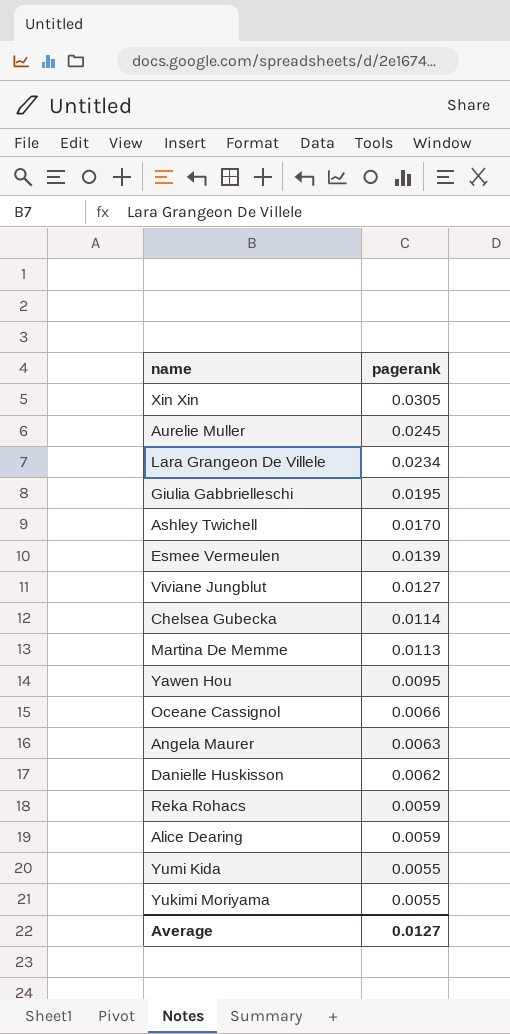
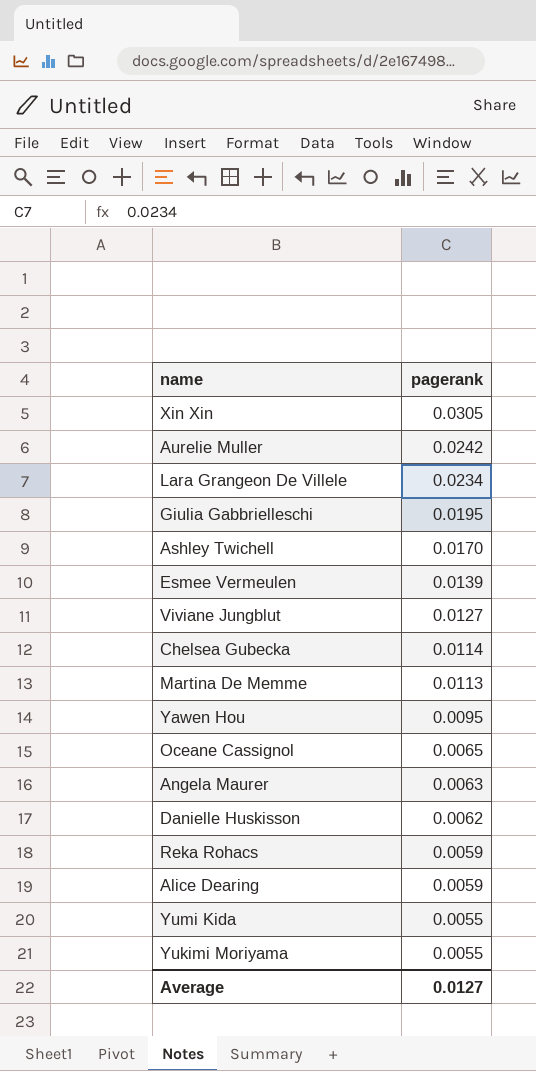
Aurelie Muller | pagerank: 0.0245 -> 0.0242
Oceane Cassignol | pagerank: 0.0066 -> 0.0065

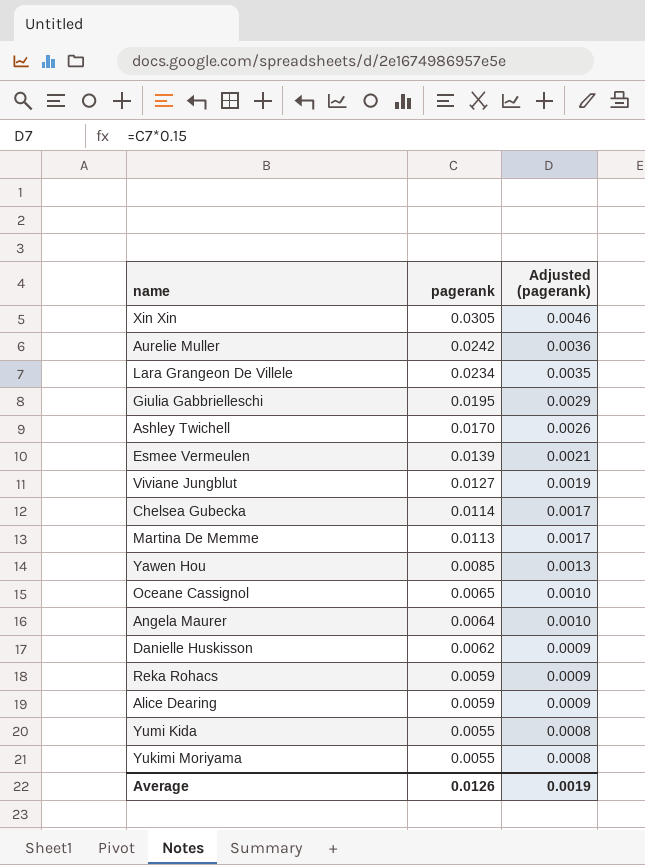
column Adjusted (pagerank) | formula: none -> [pagerank] * 0.15
Yawen Hou | pagerank: 0.0095 -> 0.0085
Angela Maurer | pagerank: 0.0063 -> 0.0064
Average | pagerank: 0.0127 -> 0.0126

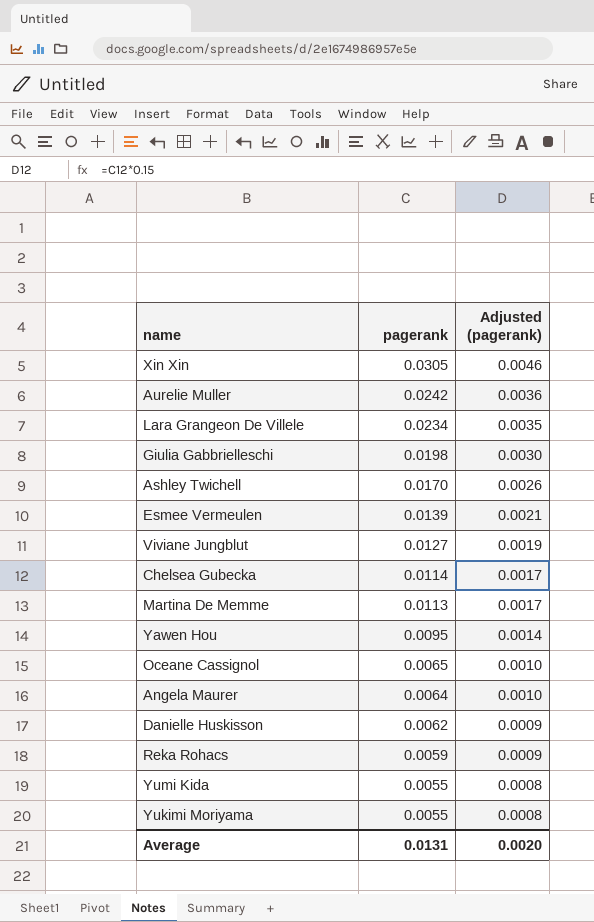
row Alice Dearing: 0.0059 | 0.0009 -> none
Giulia Gabbrielleschi | pagerank: 0.0195 -> 0.0198
Giulia Gabbrielleschi | Adjusted (pagerank): 0.0029 -> 0.0030
Yawen Hou | pagerank: 0.0085 -> 0.0095
Yawen Hou | Adjusted (pagerank): 0.0013 -> 0.0014
Average | pagerank: 0.0126 -> 0.0131
Average | Adjusted (pagerank): 0.0019 -> 0.0020

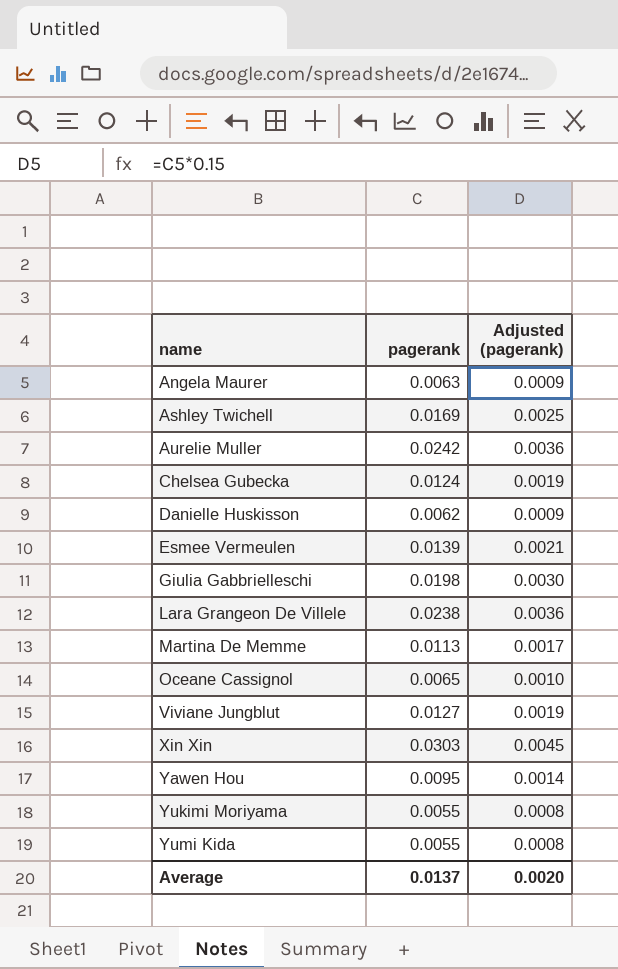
row order: pagerank descending -> name ascending
row Reka Rohacs: 0.0059 | 0.0009 -> none
Angela Maurer | pagerank: 0.0064 -> 0.0063
Angela Maurer | Adjusted (pagerank): 0.0010 -> 0.0009
Ashley Twichell | pagerank: 0.0170 -> 0.0169
Ashley Twichell | Adjusted (pagerank): 0.0026 -> 0.0025
Chelsea Gubecka | pagerank: 0.0114 -> 0.0124
Chelsea Gubecka | Adjusted (pagerank): 0.0017 -> 0.0019
Lara Grangeon De Villele | pagerank: 0.0234 -> 0.0238
Lara Grangeon De Villele | Adjusted (pagerank): 0.0035 -> 0.0036
Xin Xin | pagerank: 0.0305 -> 0.0303
Xin Xin | Adjusted (pagerank): 0.0046 -> 0.0045
Average | pagerank: 0.0131 -> 0.0137

